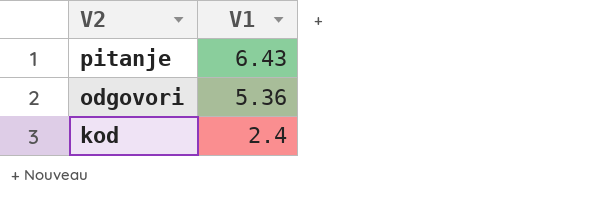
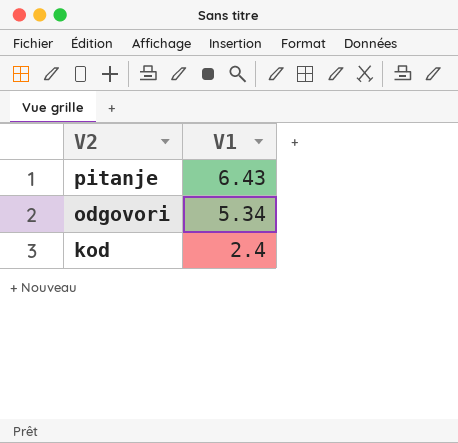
odgovori | V1: 5.36 -> 5.34

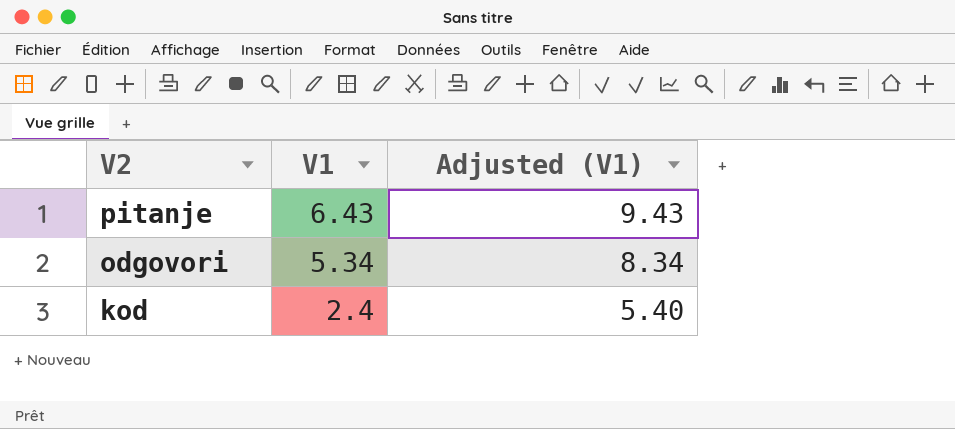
column Adjusted (V1) | formula: none -> [V1] + 3

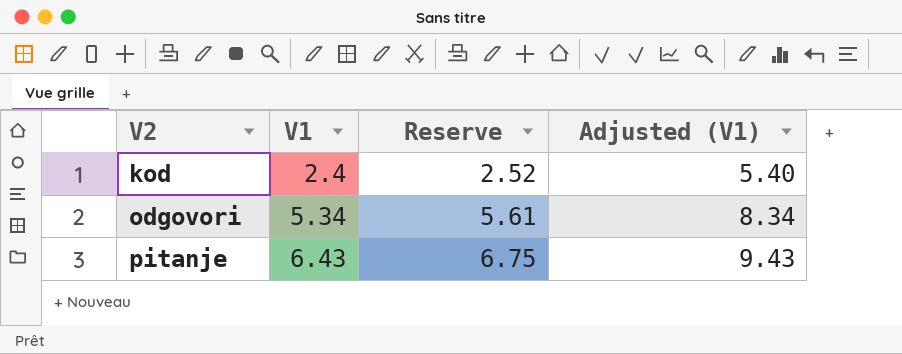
row order: V2 descending -> V2 ascending
column Reserve | formula: none -> [V1] * 1.05

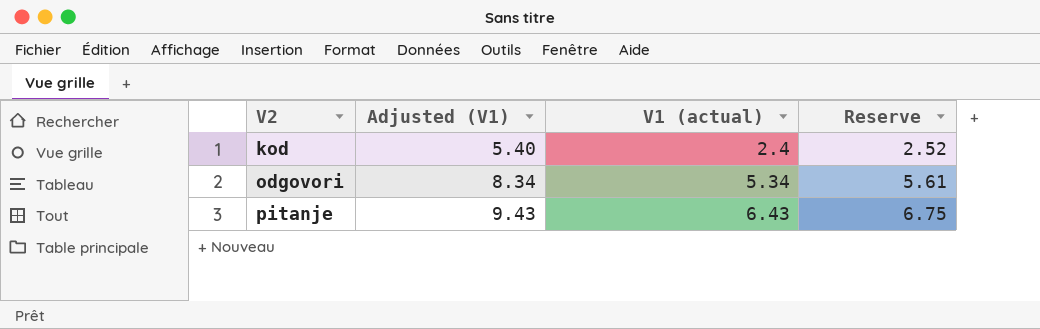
column Adjusted (V1) | position: 4 -> 2
column name: V1 -> V1 (actual)

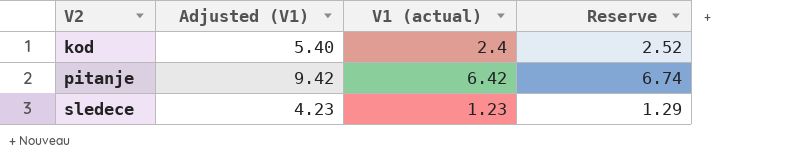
row odgovori: 8.34 | 5.34 | 5.61 -> none
pitanje | Adjusted (V1): 9.43 -> 9.42
pitanje | V1 (actual): 6.43 -> 6.42
pitanje | Reserve: 6.75 -> 6.74
row sledece: none -> 4.23 | 1.23 | 1.29

